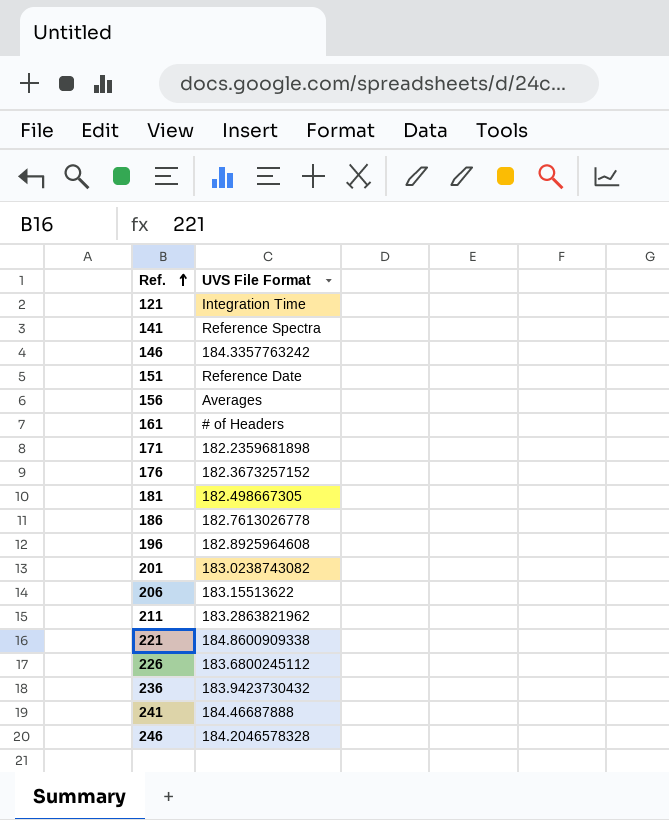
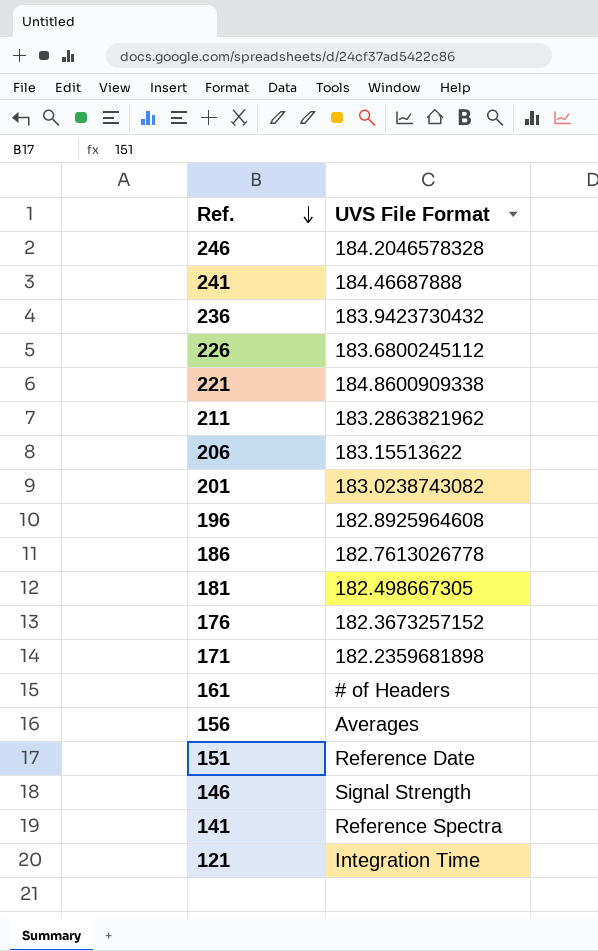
row order: Ref. ascending -> Ref. descending
146 | UVS File Format: 184.3357763242 -> Signal Strength

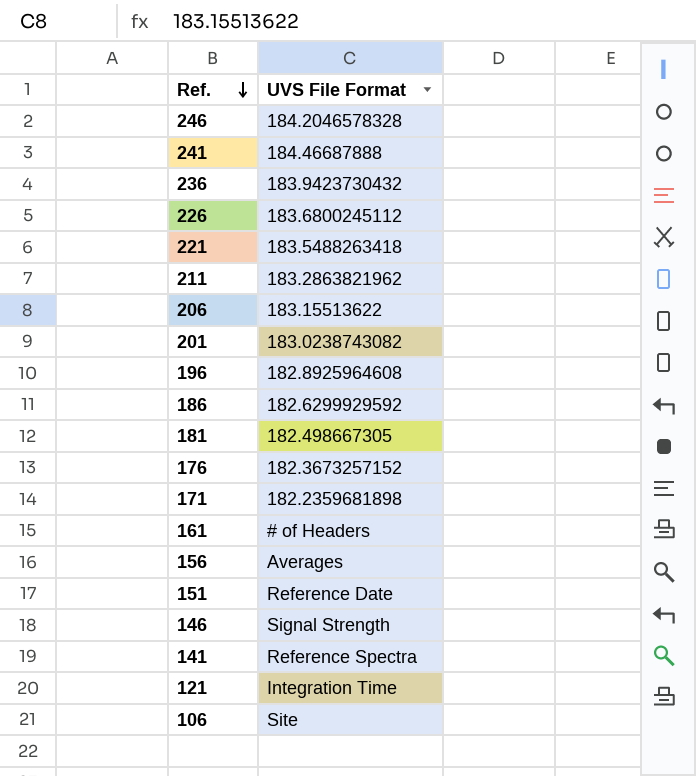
221 | UVS File Format: 184.8600909338 -> 183.5488263418
186 | UVS File Format: 182.7613026778 -> 182.6299929592
row 106: none -> Site

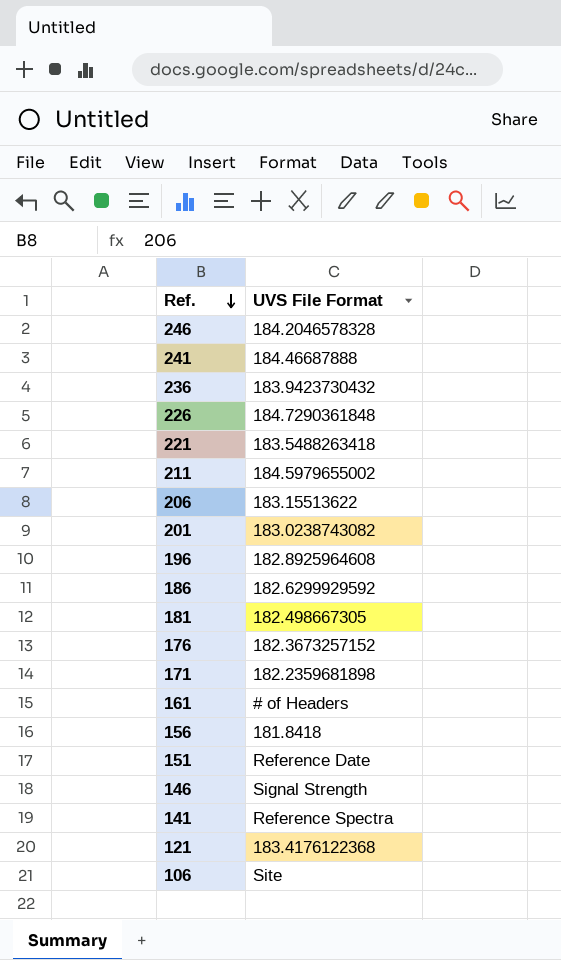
226 | UVS File Format: 183.6800245112 -> 184.7290361848
211 | UVS File Format: 183.2863821962 -> 184.5979655002
156 | UVS File Format: Averages -> 181.8418
121 | UVS File Format: Integration Time -> 183.4176122368

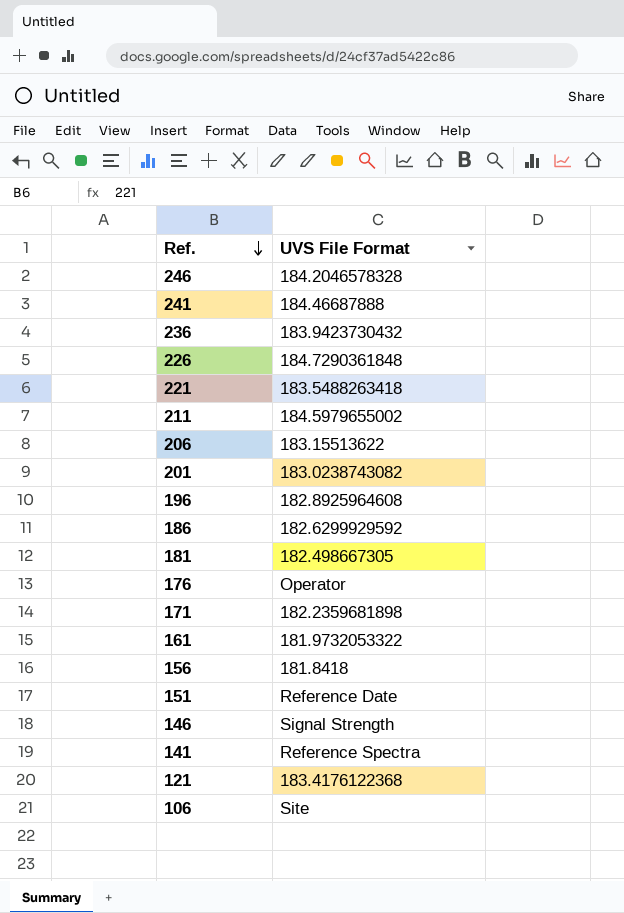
176 | UVS File Format: 182.3673257152 -> Operator
161 | UVS File Format: # of Headers -> 181.9732053322

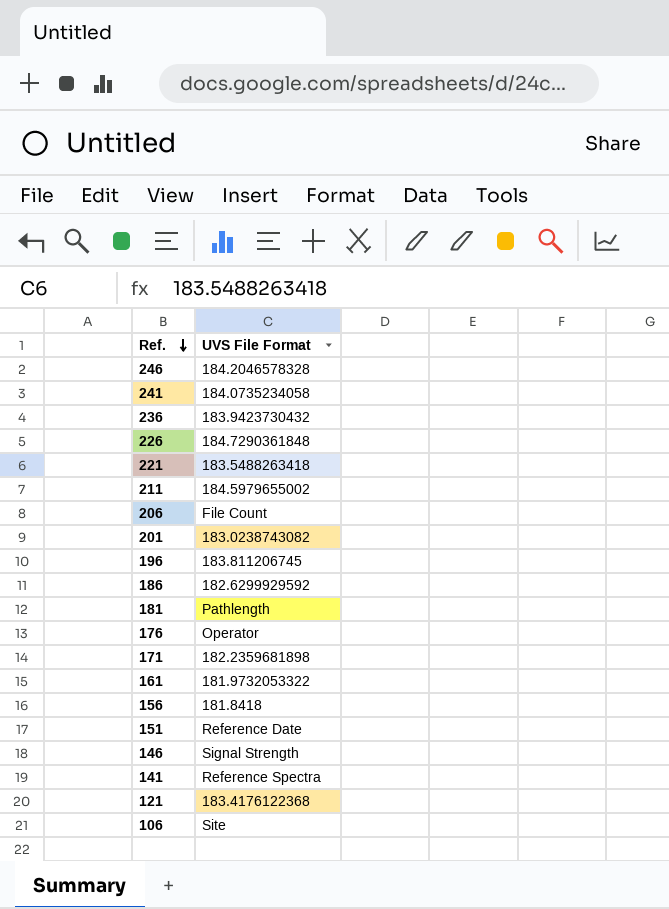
241 | UVS File Format: 184.46687888 -> 184.0735234058
206 | UVS File Format: 183.15513622 -> File Count
196 | UVS File Format: 182.8925964608 -> 183.811206745
181 | UVS File Format: 182.498667305 -> Pathlength

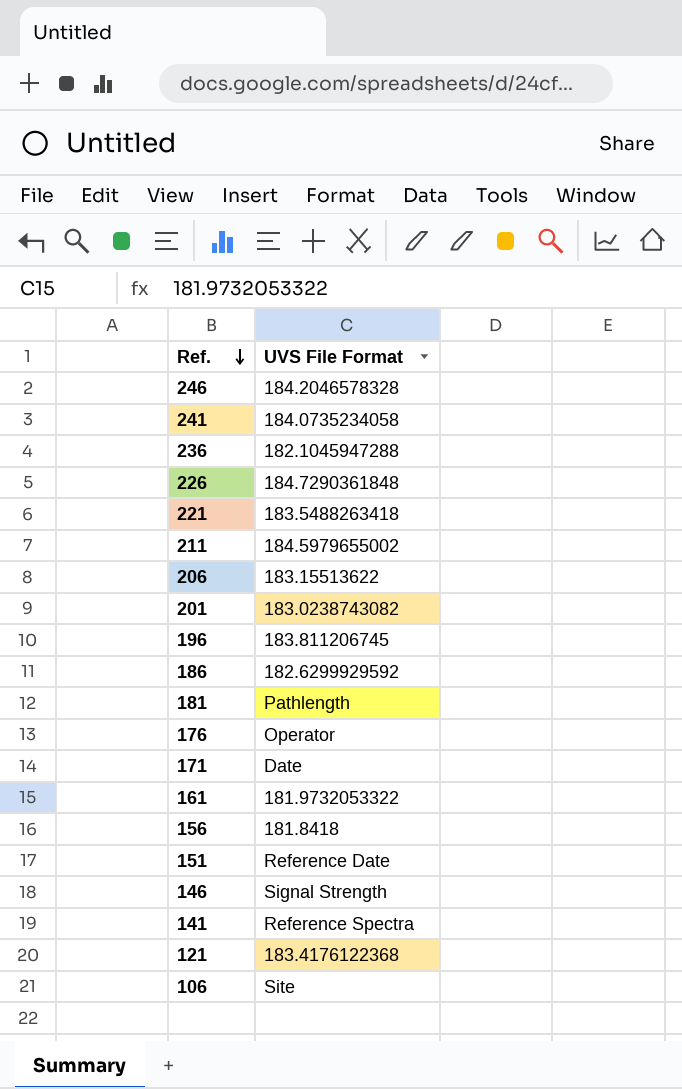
236 | UVS File Format: 183.9423730432 -> 182.1045947288
206 | UVS File Format: File Count -> 183.15513622
171 | UVS File Format: 182.2359681898 -> Date

